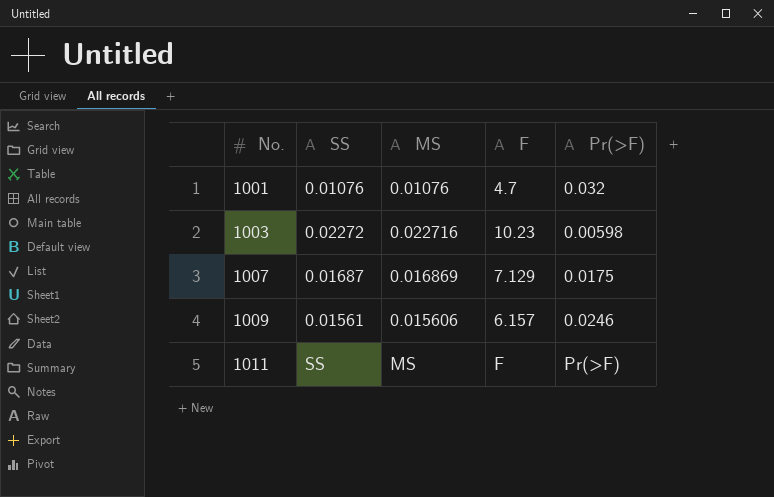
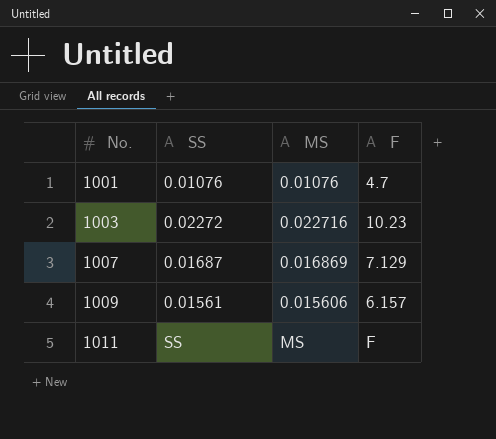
column Pr(>F) | position: 5 -> none

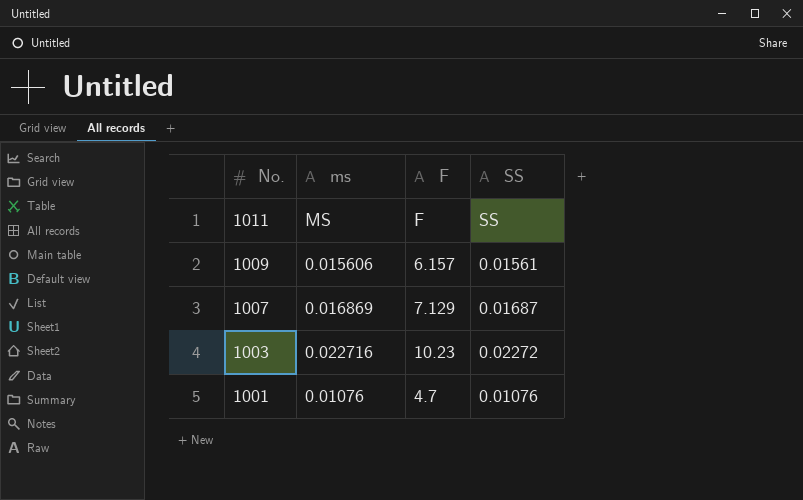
row order: No. ascending -> No. descending
column name: MS -> ms
column SS | position: 2 -> 4

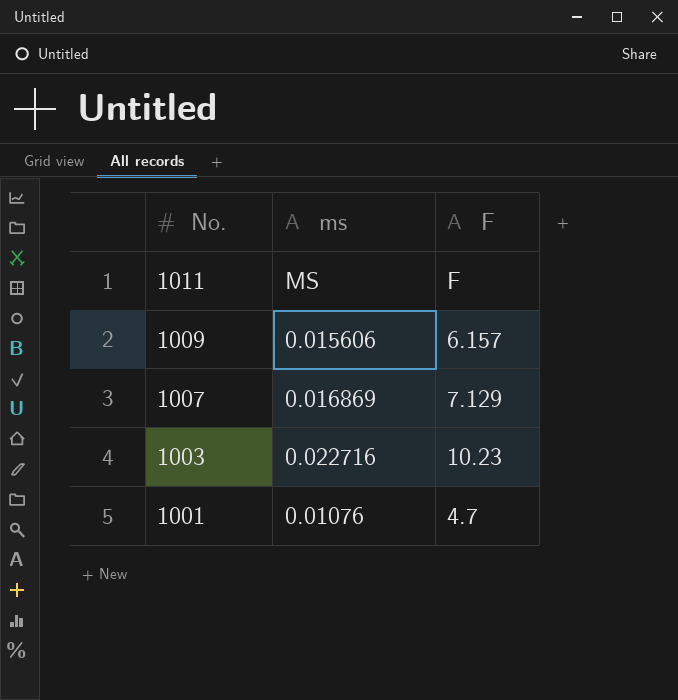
column SS | position: 4 -> none

